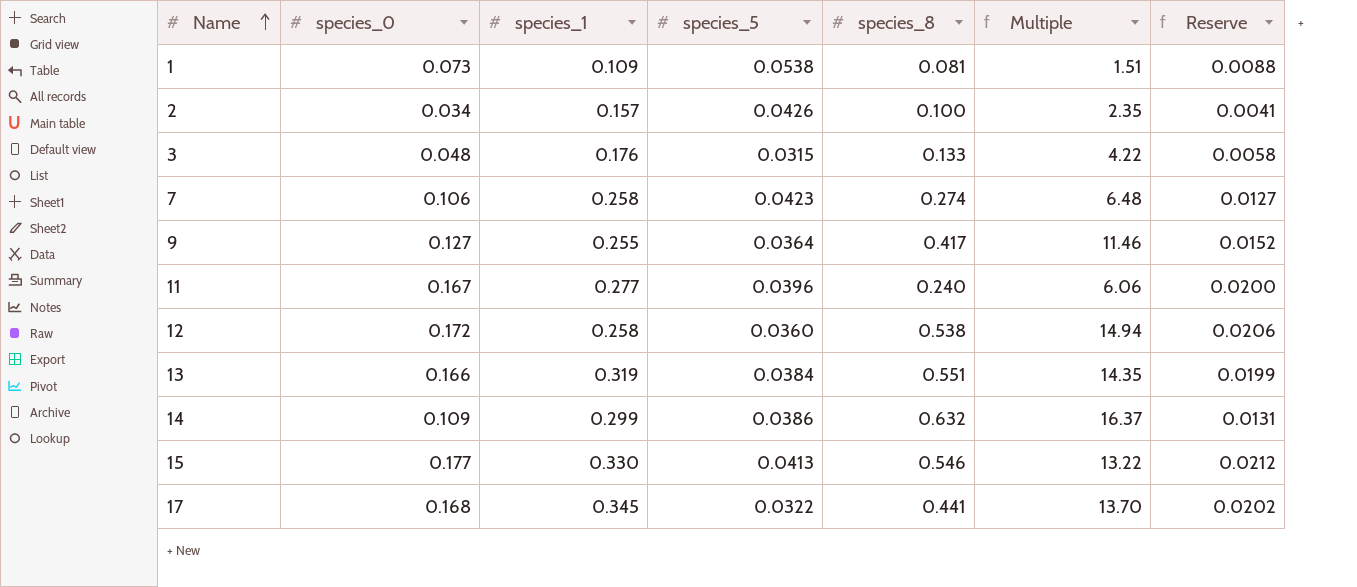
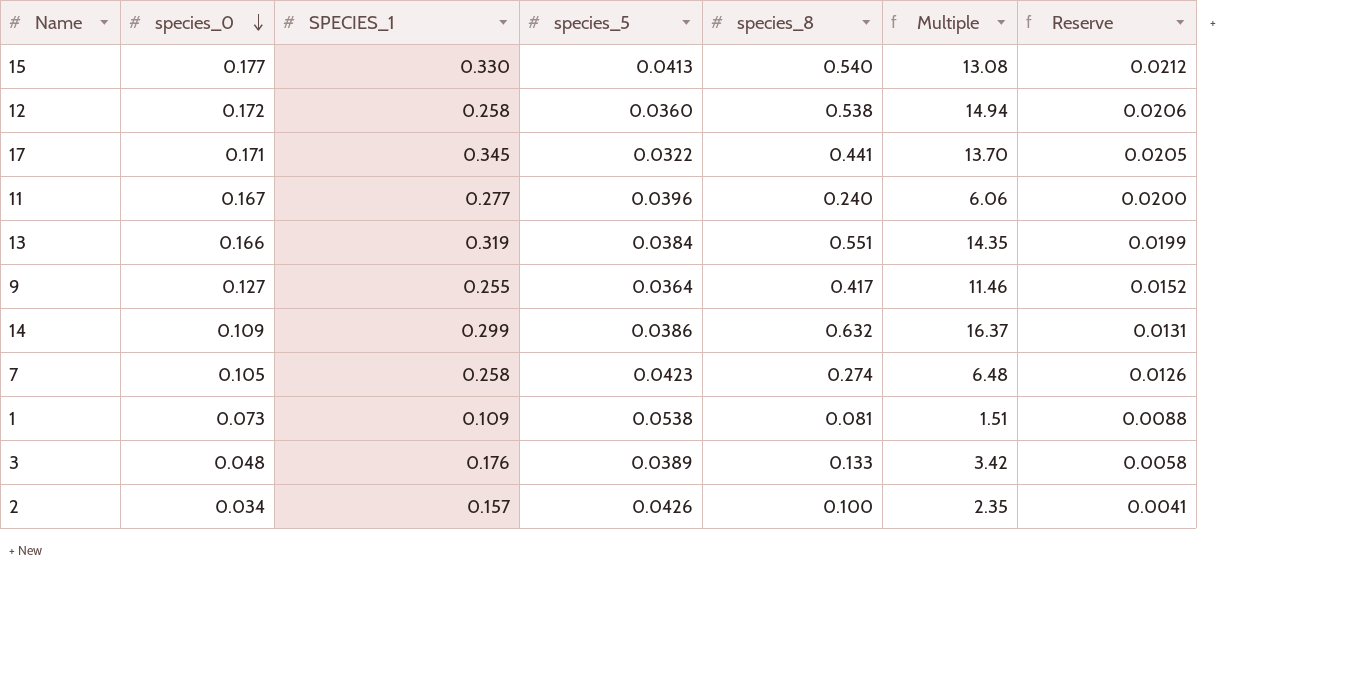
row order: Name ascending -> species_0 descending
column name: species_1 -> SPECIES_1
15 | species_8: 0.546 -> 0.540
15 | Multiple: 13.22 -> 13.08
17 | species_0: 0.168 -> 0.171
17 | Reserve: 0.0202 -> 0.0205
7 | species_0: 0.106 -> 0.105
7 | Reserve: 0.0127 -> 0.0126
3 | species_5: 0.0315 -> 0.0389
3 | Multiple: 4.22 -> 3.42

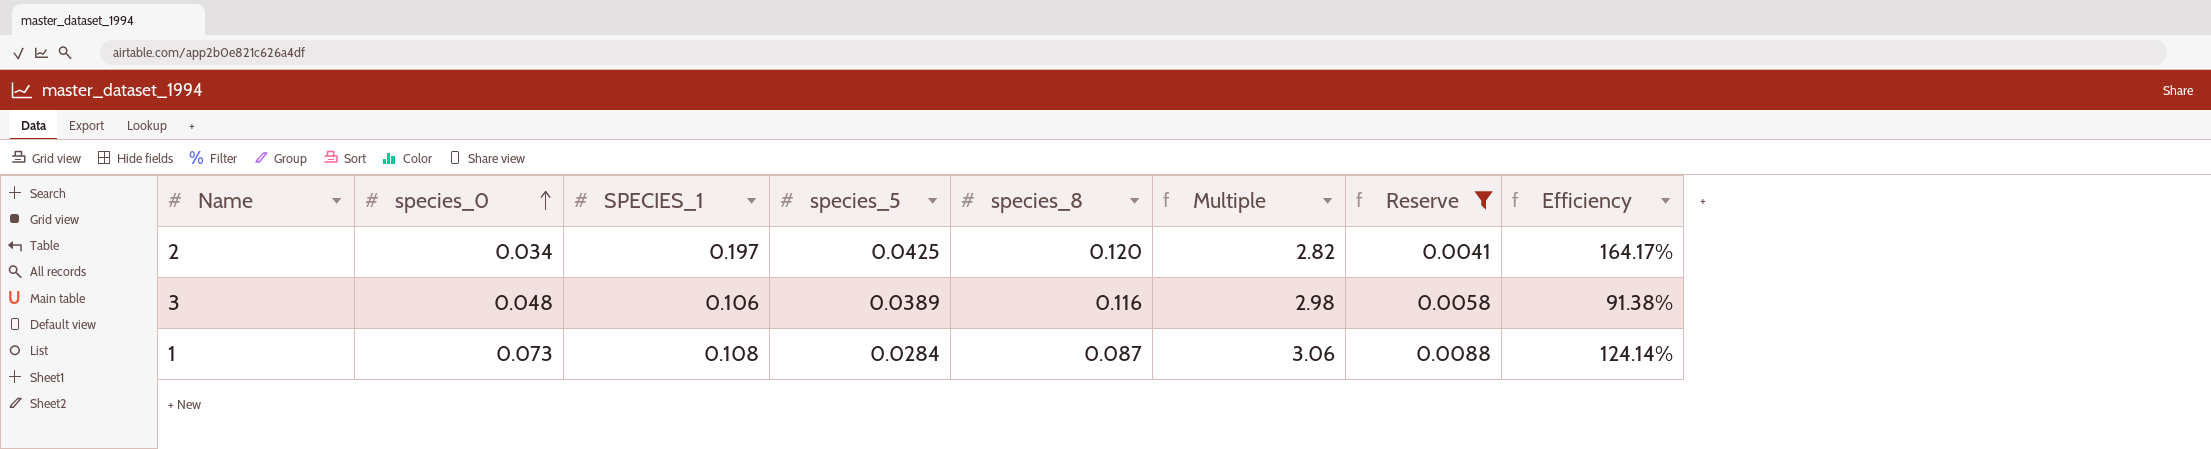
filter: none -> Reserve <= 0.0088
row order: species_0 descending -> species_0 ascending
column Efficiency | formula: none -> [SPECIES_1] / [species_8]
2 | SPECIES_1: 0.157 -> 0.197
2 | species_5: 0.0426 -> 0.0425
2 | species_8: 0.100 -> 0.120
2 | Multiple: 2.35 -> 2.82
3 | SPECIES_1: 0.176 -> 0.106
3 | species_8: 0.133 -> 0.116
3 | Multiple: 3.42 -> 2.98
1 | SPECIES_1: 0.109 -> 0.108
1 | species_5: 0.0538 -> 0.0284
1 | species_8: 0.081 -> 0.087
1 | Multiple: 1.51 -> 3.06

